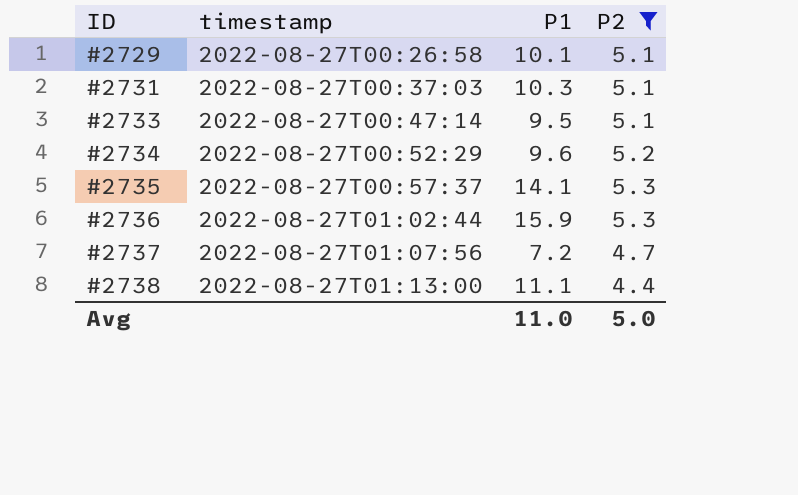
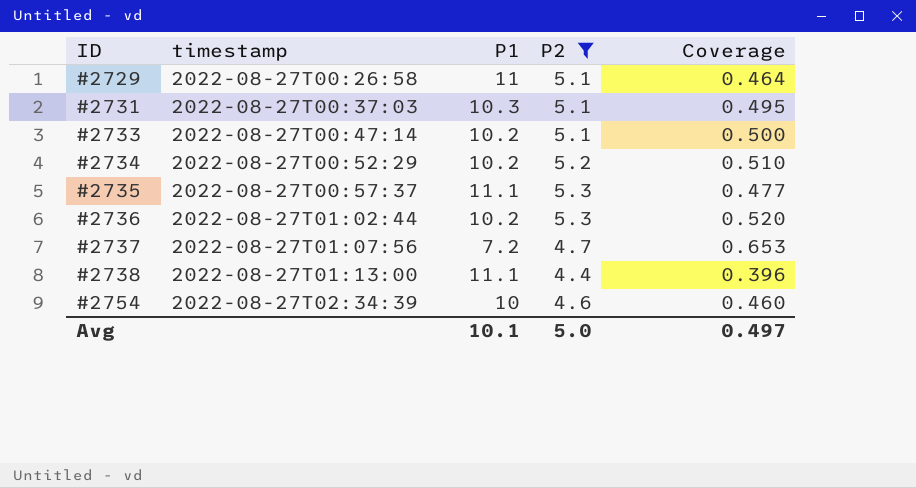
column Coverage | formula: none -> [P2] / [P1]
#2729 | P1: 10.1 -> 11
#2733 | P1: 9.5 -> 10.2
#2734 | P1: 9.6 -> 10.2
#2735 | P1: 14.1 -> 11.1
#2736 | P1: 15.9 -> 10.2
row #2754: none -> 2022-08-27T02:34:39 | 10 | 4.6 | 0.460
Avg | P1: 11.0 -> 10.1

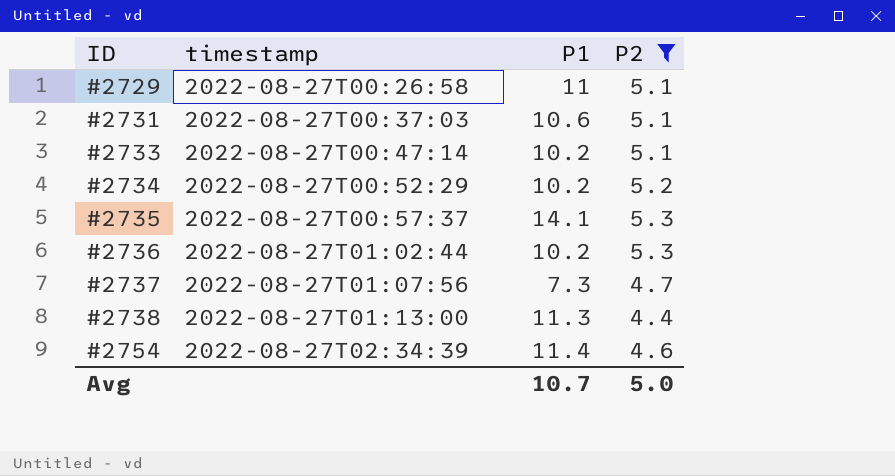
column Coverage | formula: [P2] / [P1] -> none
#2731 | P1: 10.3 -> 10.6
#2735 | P1: 11.1 -> 14.1
#2737 | P1: 7.2 -> 7.3
#2738 | P1: 11.1 -> 11.3
#2754 | P1: 10 -> 11.4
Avg | P1: 10.1 -> 10.7

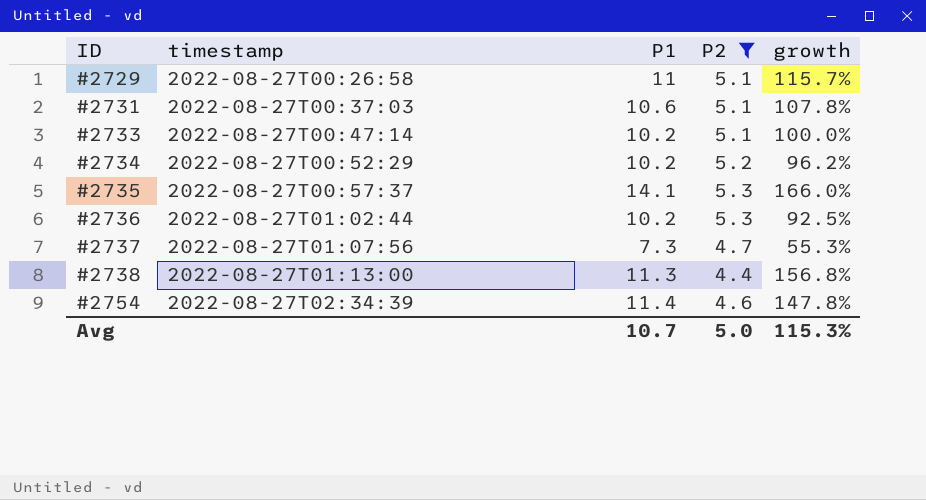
column growth | formula: none -> ([P1] - [P2]) / [P2]

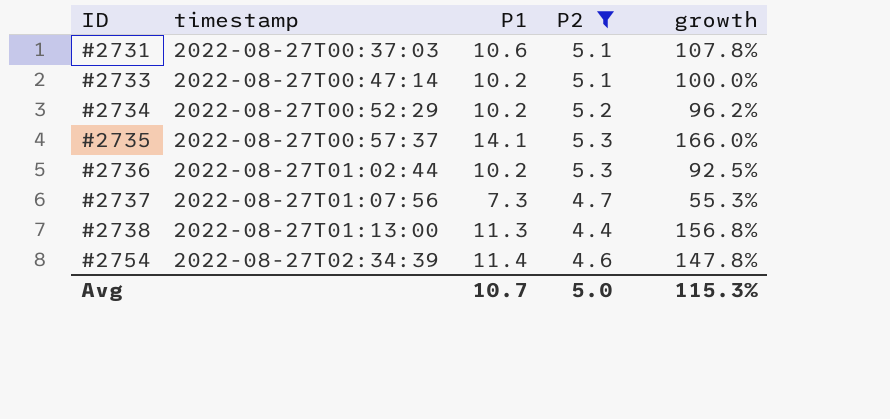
row #2729: 2022-08-27T00:26:58 | 11 | 5.1 | 115.7% -> none

